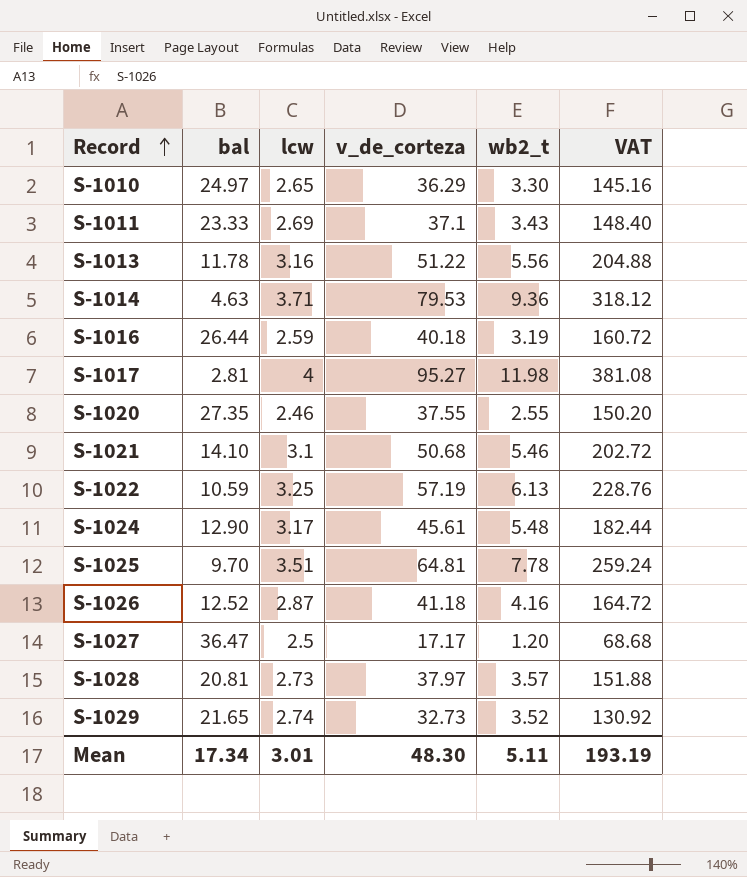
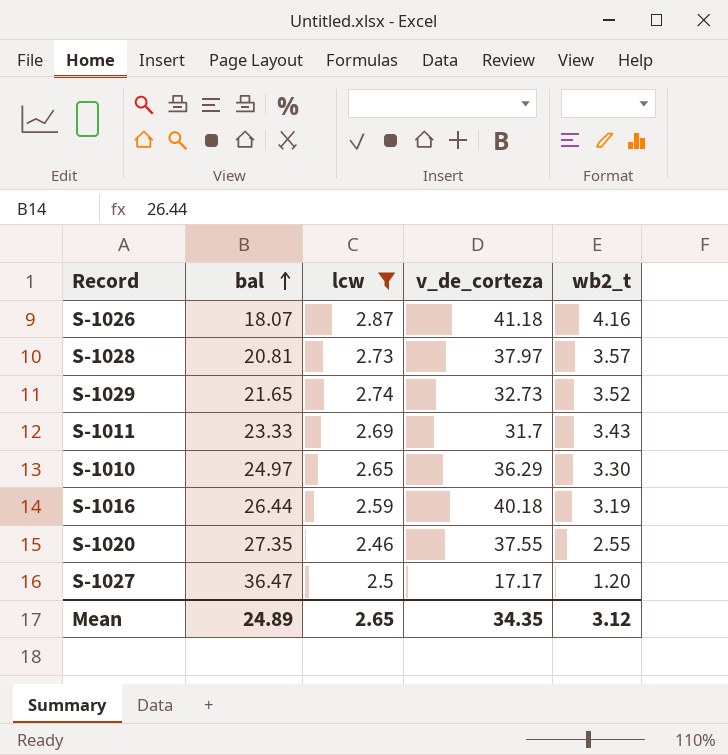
filter: none -> lcw <= 2.87
row order: Record ascending -> bal ascending
column VAT | formula: [v_de_corteza] * 4 -> none
S-1026 | bal: 12.52 -> 18.07
S-1011 | v_de_corteza: 37.1 -> 31.7
Mean | bal: 17.34 -> 24.89
Mean | lcw: 3.01 -> 2.65
Mean | v_de_corteza: 48.30 -> 34.35
Mean | wb2_t: 5.11 -> 3.12

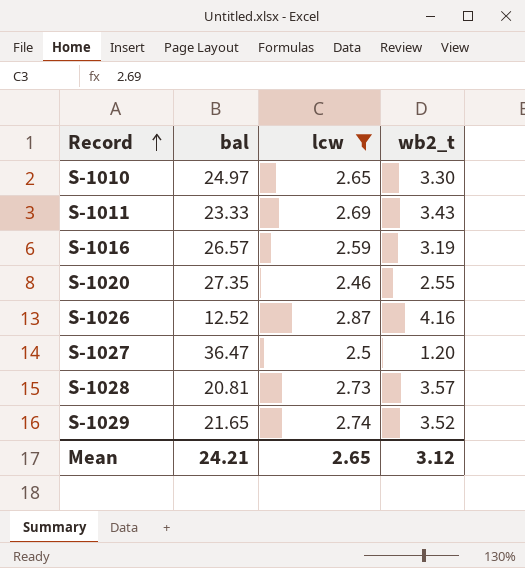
row order: bal ascending -> Record ascending
column v_de_corteza | position: 4 -> none
S-1016 | bal: 26.44 -> 26.57
S-1026 | bal: 18.07 -> 12.52
Mean | bal: 24.89 -> 24.21

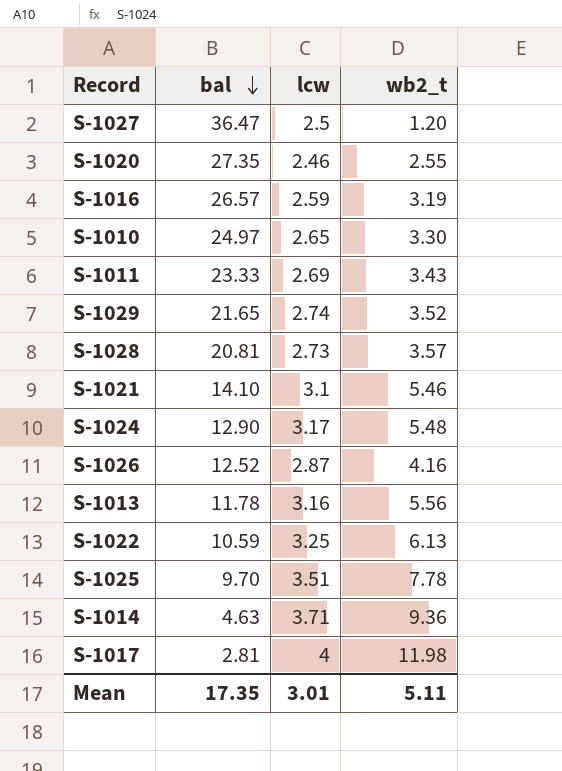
filter: lcw <= 2.87 -> none
row order: Record ascending -> bal descending
Mean | bal: 24.21 -> 17.35
Mean | lcw: 2.65 -> 3.01
Mean | wb2_t: 3.12 -> 5.11

